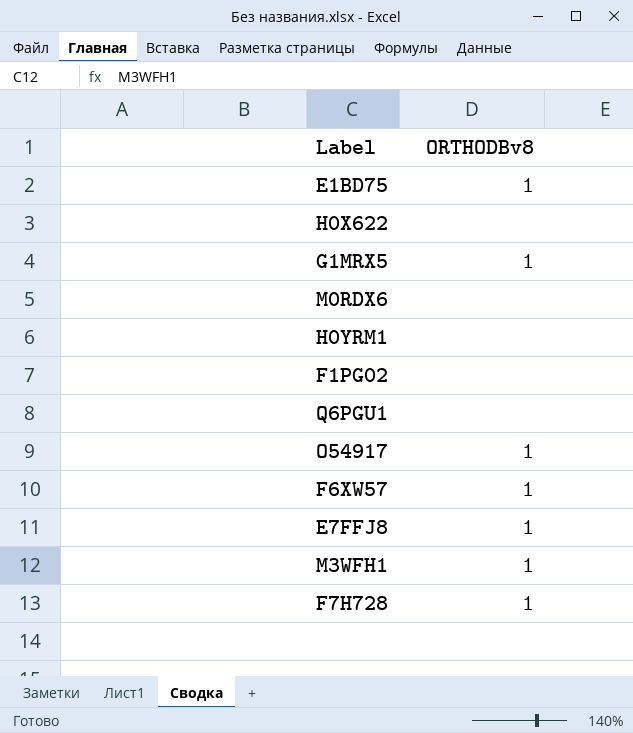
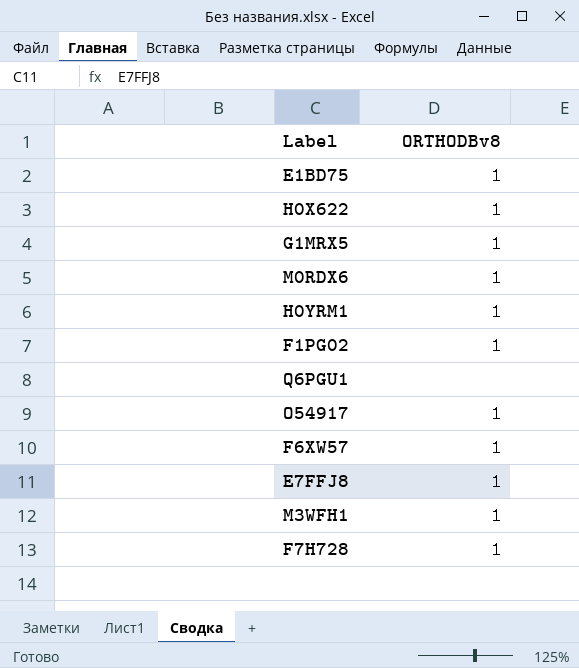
H0X622 | ORTHODBv8: none -> 1
M0RDX6 | ORTHODBv8: none -> 1
H0YRM1 | ORTHODBv8: none -> 1
F1PG02 | ORTHODBv8: none -> 1

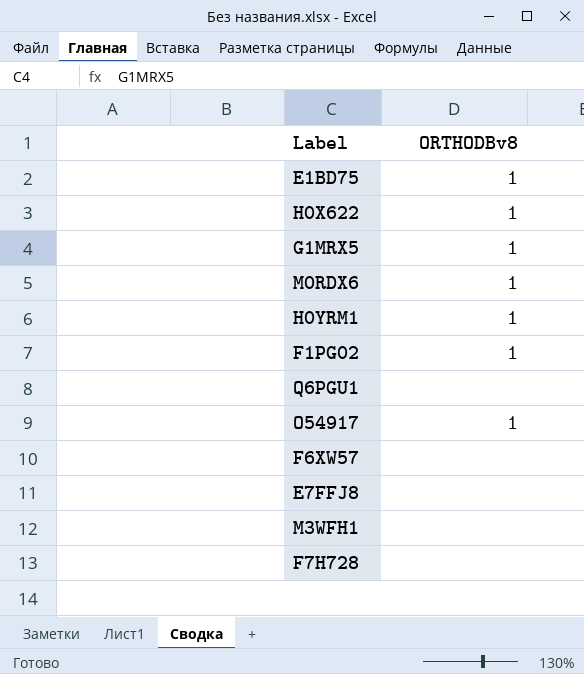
F6XW57 | ORTHODBv8: 1 -> none
E7FFJ8 | ORTHODBv8: 1 -> none
M3WFH1 | ORTHODBv8: 1 -> none
F7H728 | ORTHODBv8: 1 -> none

